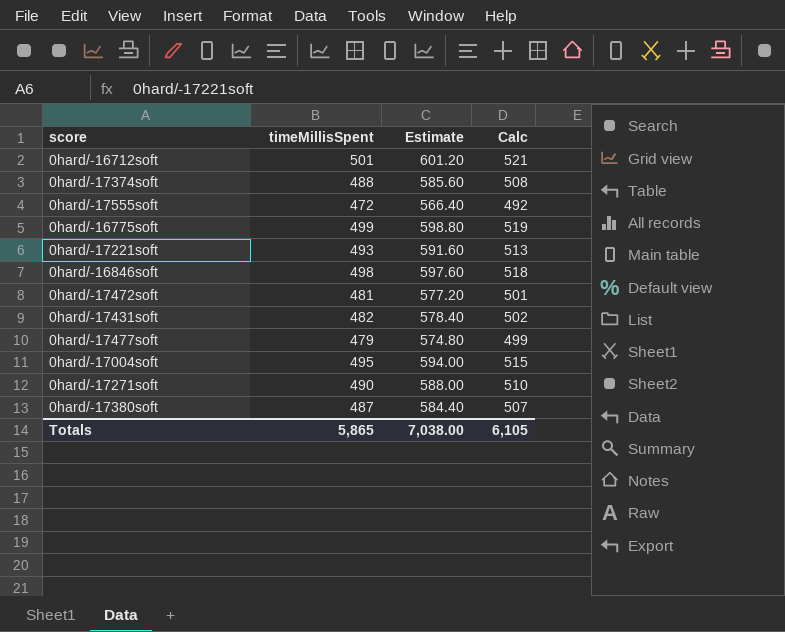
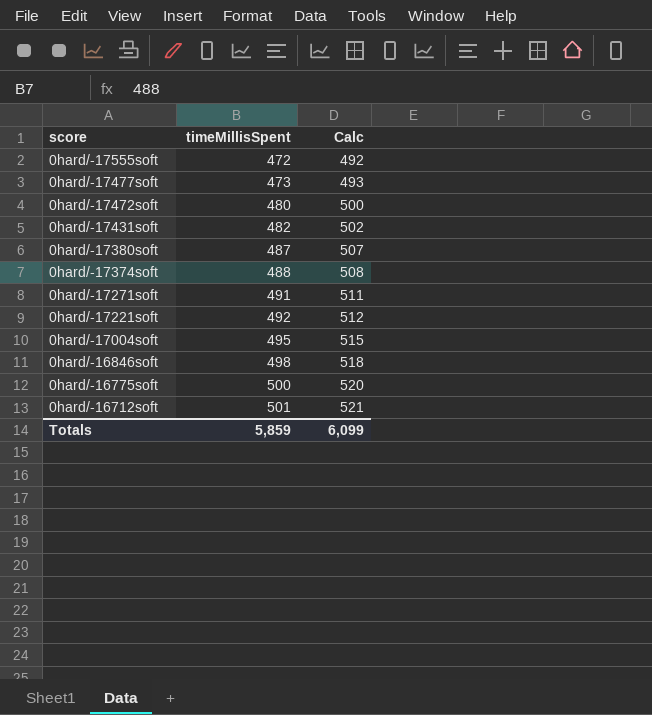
row order: none -> score descending
column Estimate | formula: [timeMillisSpent] * 1.2 -> none
0hard/-17477soft | timeMillisSpent: 479 -> 473
0hard/-17477soft | Calc: 499 -> 493
0hard/-17472soft | timeMillisSpent: 481 -> 480
0hard/-17472soft | Calc: 501 -> 500
0hard/-17271soft | timeMillisSpent: 490 -> 491
0hard/-17271soft | Calc: 510 -> 511
0hard/-17221soft | timeMillisSpent: 493 -> 492
0hard/-17221soft | Calc: 513 -> 512
0hard/-16775soft | timeMillisSpent: 499 -> 500
0hard/-16775soft | Calc: 519 -> 520
Totals | timeMillisSpent: 5,865 -> 5,859
Totals | Calc: 6,105 -> 6,099

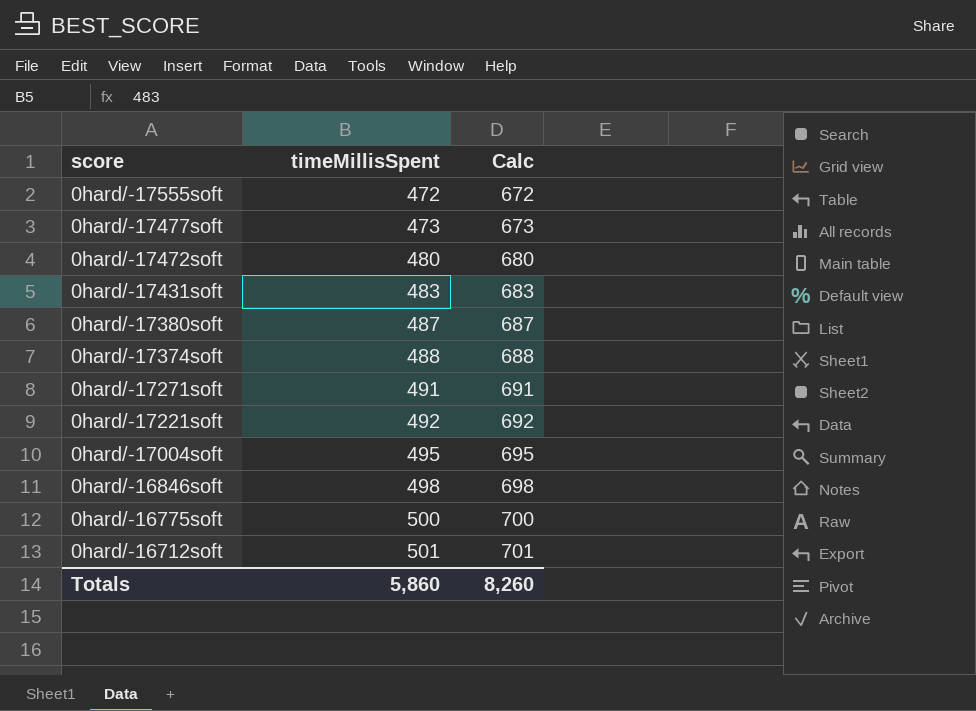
column Calc | formula: [timeMillisSpent] + 20 -> [timeMillisSpent] + 200
0hard/-17431soft | timeMillisSpent: 482 -> 483
Totals | timeMillisSpent: 5,859 -> 5,860
Totals | Calc: 6,099 -> 8,260

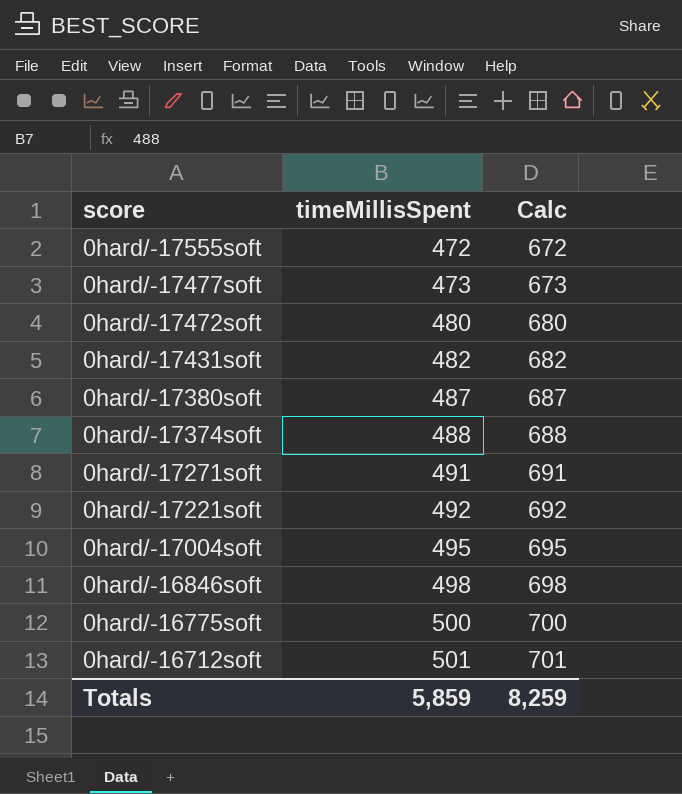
0hard/-17431soft | timeMillisSpent: 483 -> 482
0hard/-17431soft | Calc: 683 -> 682
Totals | timeMillisSpent: 5,860 -> 5,859
Totals | Calc: 8,260 -> 8,259

